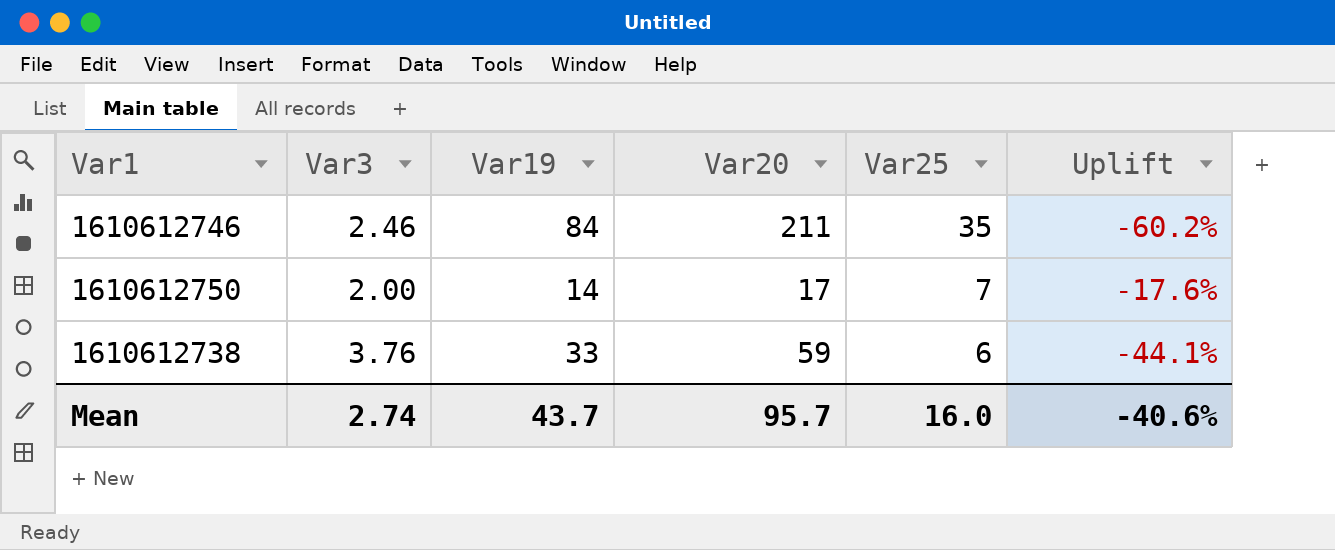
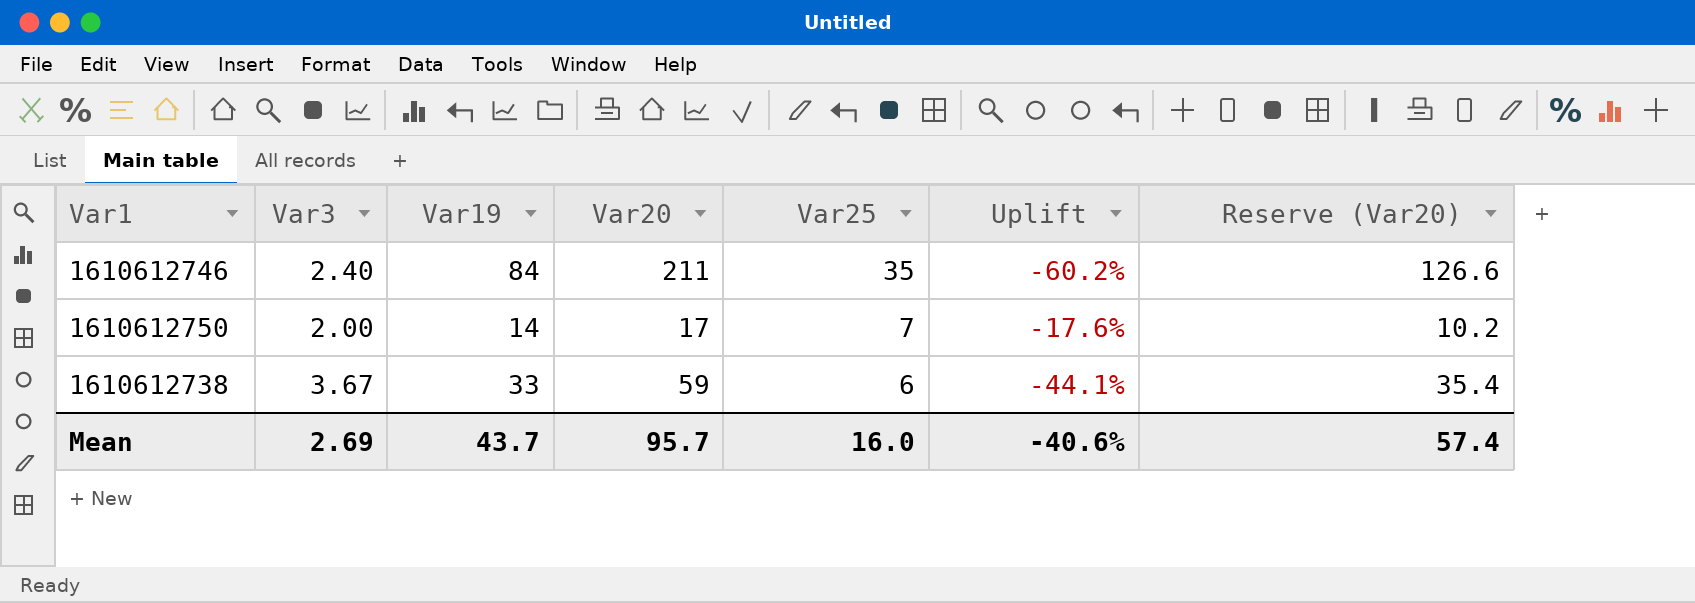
column Reserve (Var20) | formula: none -> [Var20] * 0.6
1610612746 | Var3: 2.46 -> 2.40
1610612738 | Var3: 3.76 -> 3.67
Mean | Var3: 2.74 -> 2.69

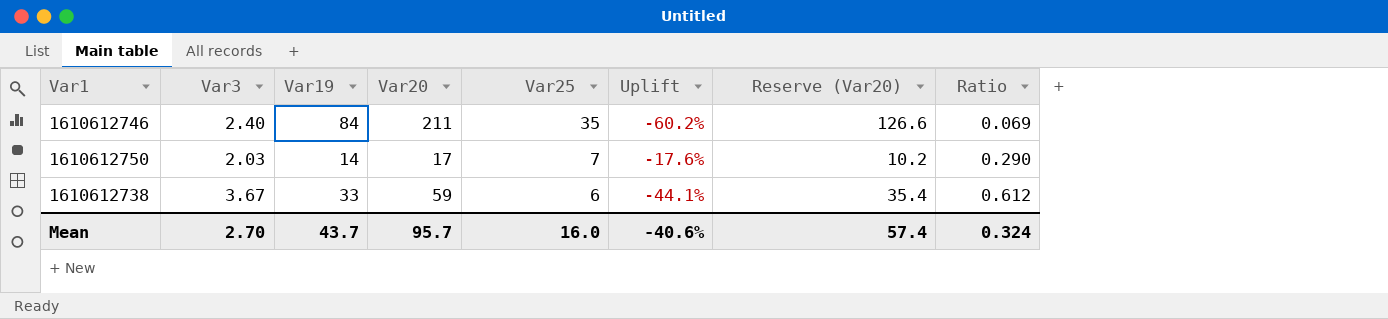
column Ratio | formula: none -> [Var3] / [Var25]
1610612750 | Var3: 2.00 -> 2.03
Mean | Var3: 2.69 -> 2.70

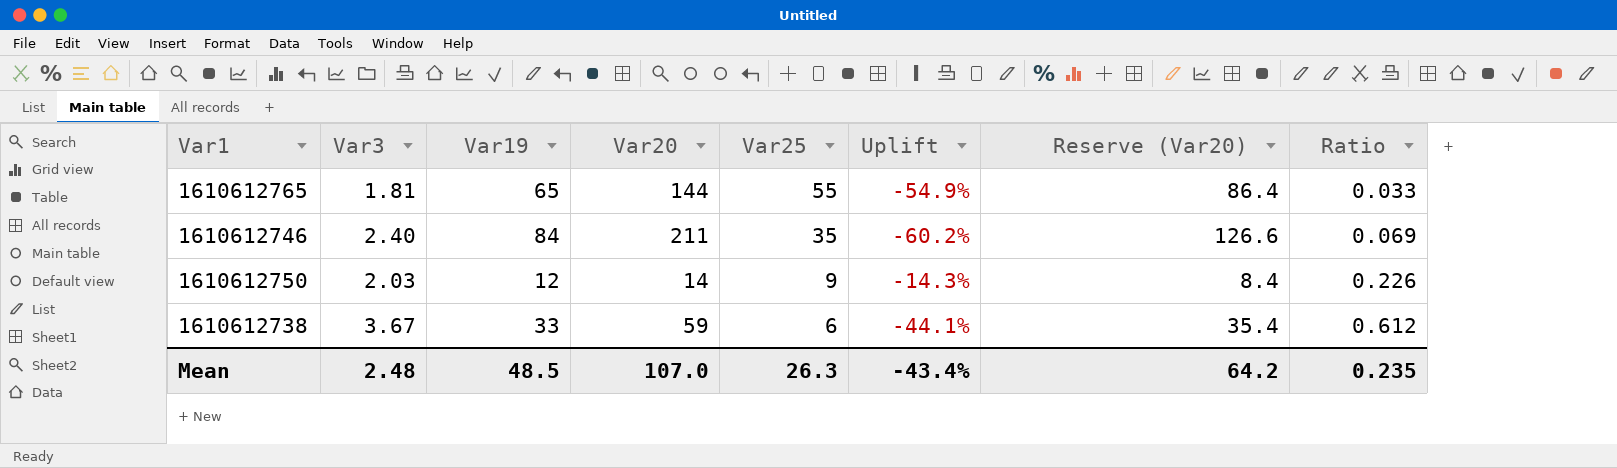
row 1610612765: none -> 1.81 | 65 | 144 | 55 | -54.9% | 86.4 | 0.033
1610612750 | Var19: 14 -> 12
1610612750 | Var20: 17 -> 14
1610612750 | Var25: 7 -> 9
1610612750 | Uplift: -17.6% -> -14.3%
1610612750 | Reserve (Var20): 10.2 -> 8.4
1610612750 | Ratio: 0.290 -> 0.226
Mean | Var3: 2.70 -> 2.48
Mean | Var19: 43.7 -> 48.5
Mean | Var20: 95.7 -> 107.0
Mean | Var25: 16.0 -> 26.3
Mean | Uplift: -40.6% -> -43.4%
Mean | Reserve (Var20): 57.4 -> 64.2
Mean | Ratio: 0.324 -> 0.235

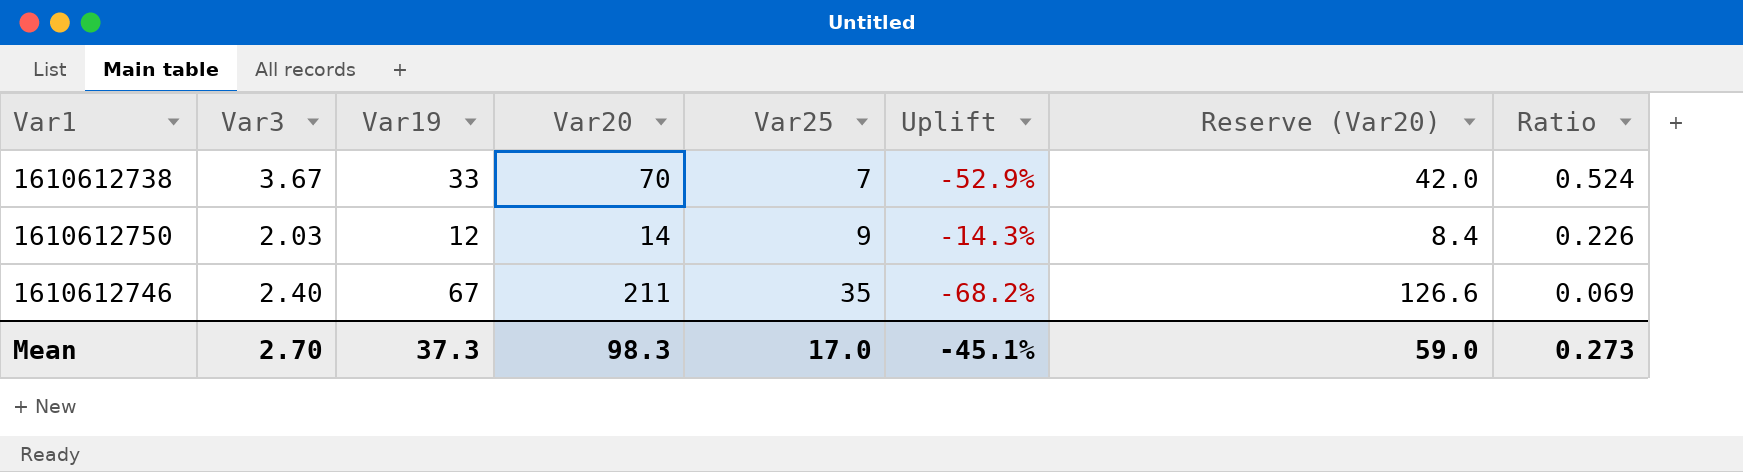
row order: Var25 descending -> Var25 ascending
row 1610612765: 1.81 | 65 | 144 | 55 | -54.9% | 86.4 | 0.033 -> none
1610612738 | Var20: 59 -> 70
1610612738 | Var25: 6 -> 7
1610612738 | Uplift: -44.1% -> -52.9%
1610612738 | Reserve (Var20): 35.4 -> 42.0
1610612738 | Ratio: 0.612 -> 0.524
1610612746 | Var19: 84 -> 67
1610612746 | Uplift: -60.2% -> -68.2%
Mean | Var3: 2.48 -> 2.70
Mean | Var19: 48.5 -> 37.3
Mean | Var20: 107.0 -> 98.3
Mean | Var25: 26.3 -> 17.0
Mean | Uplift: -43.4% -> -45.1%
Mean | Reserve (Var20): 64.2 -> 59.0
Mean | Ratio: 0.235 -> 0.273

